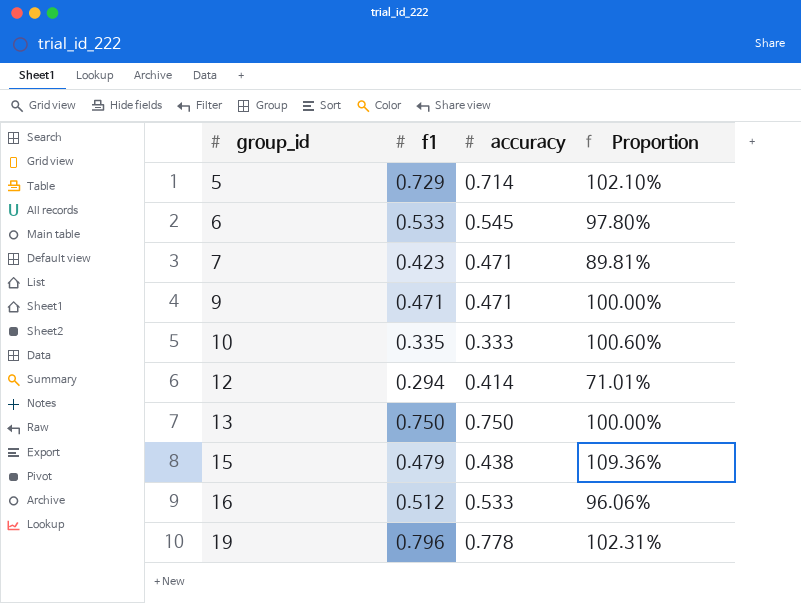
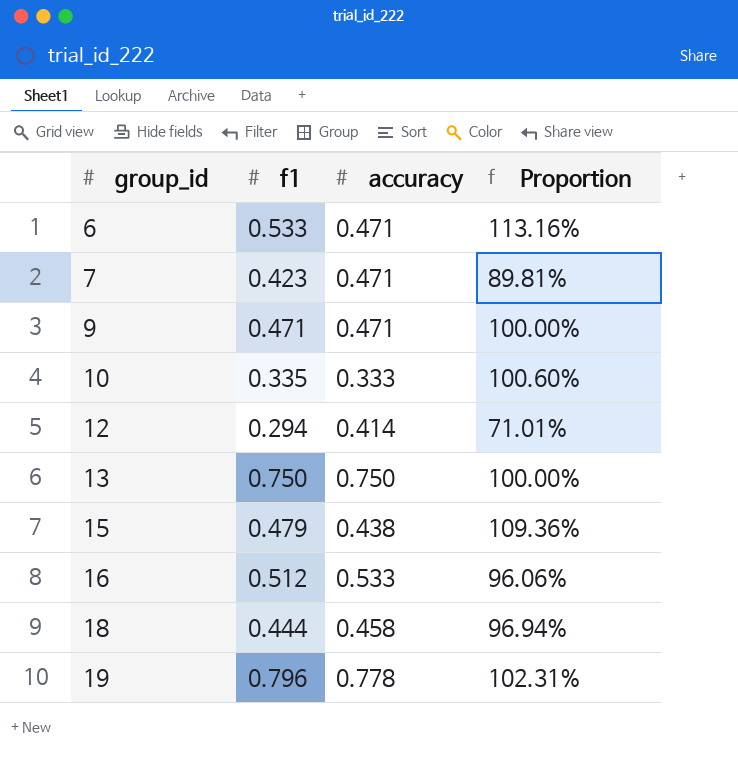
row 5: 0.729 | 0.714 | 102.10% -> none
6 | accuracy: 0.545 -> 0.471
6 | Proportion: 97.80% -> 113.16%
row 18: none -> 0.444 | 0.458 | 96.94%

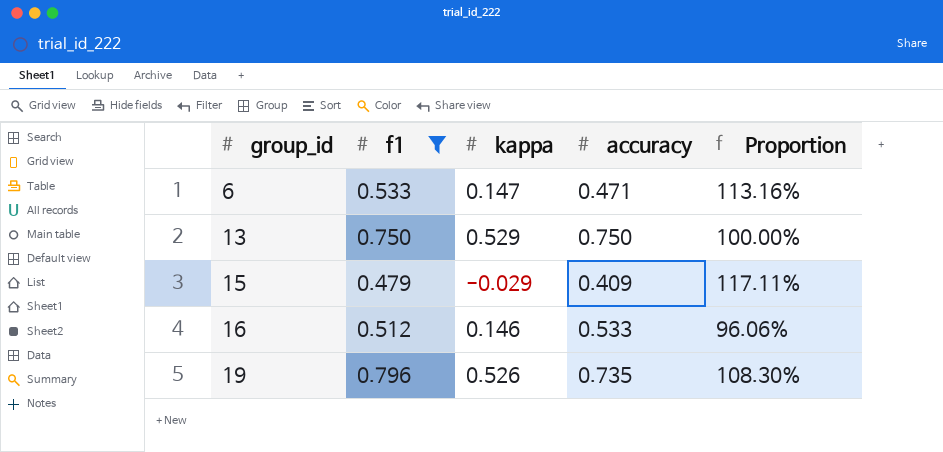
filter: none -> f1 >= 0.479
column kappa | position: none -> 3
15 | accuracy: 0.438 -> 0.409
15 | Proportion: 109.36% -> 117.11%
19 | accuracy: 0.778 -> 0.735
19 | Proportion: 102.31% -> 108.30%

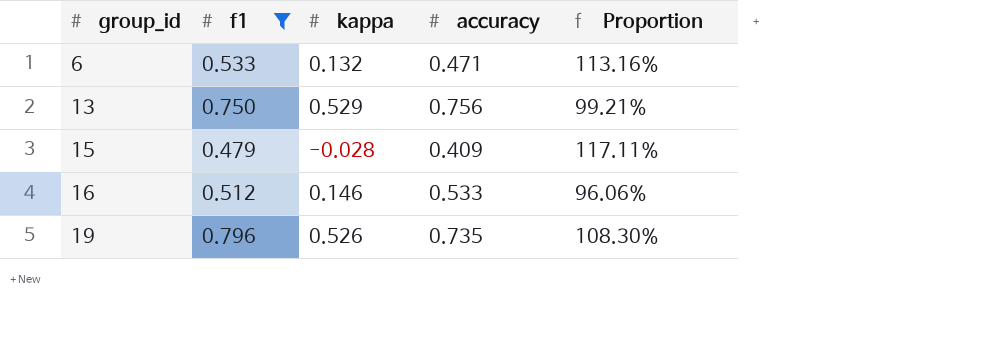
6 | kappa: 0.147 -> 0.132
13 | accuracy: 0.750 -> 0.756
13 | Proportion: 100.00% -> 99.21%
15 | kappa: -0.029 -> -0.028

